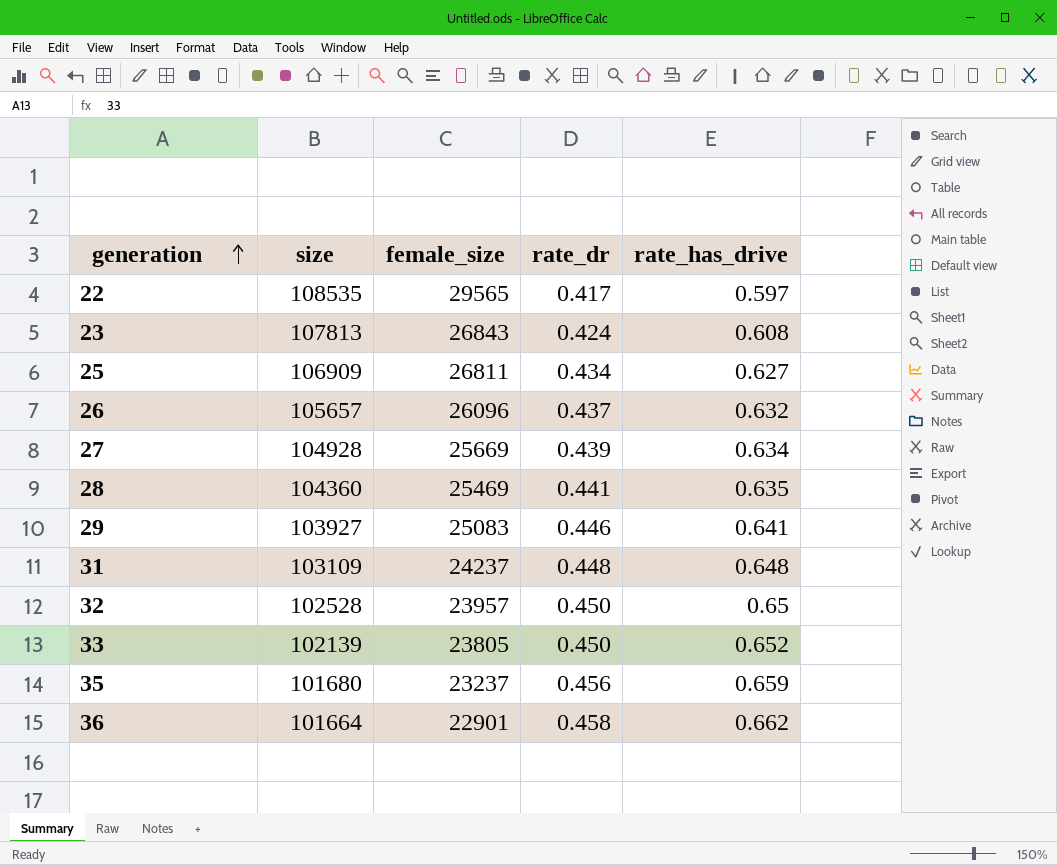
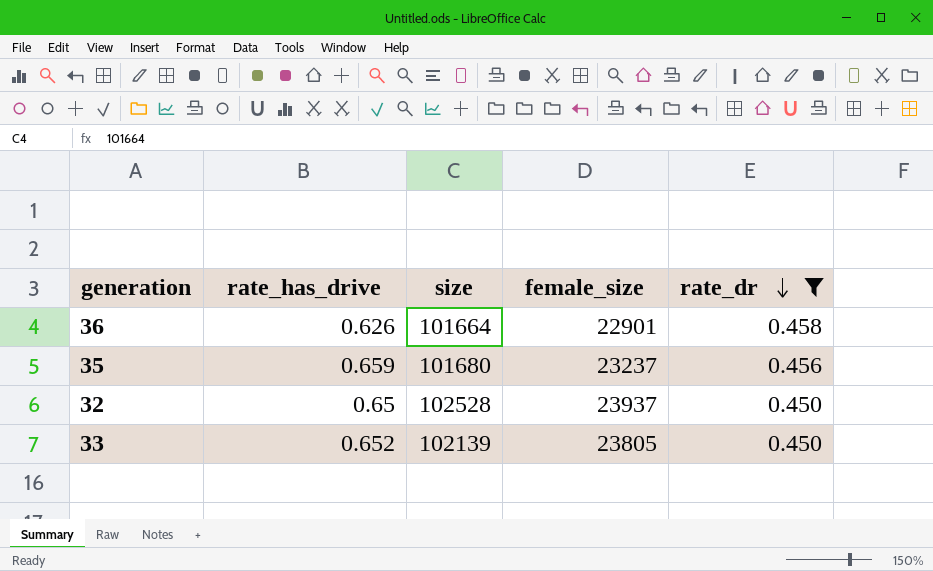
filter: none -> rate_dr >= 0.450
row order: generation ascending -> rate_dr descending
column rate_has_drive | position: 5 -> 2
36 | rate_has_drive: 0.662 -> 0.626
32 | female_size: 23957 -> 23937

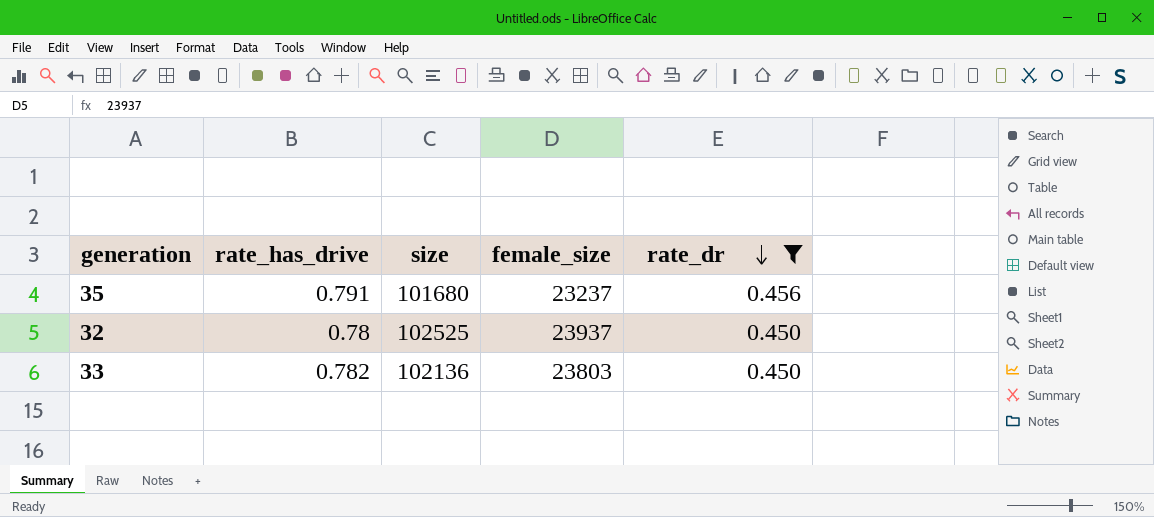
row 36: 0.626 | 101664 | 22901 | 0.458 -> none
35 | rate_has_drive: 0.659 -> 0.791
32 | rate_has_drive: 0.65 -> 0.78
32 | size: 102528 -> 102525
33 | rate_has_drive: 0.652 -> 0.782
33 | size: 102139 -> 102136
33 | female_size: 23805 -> 23803

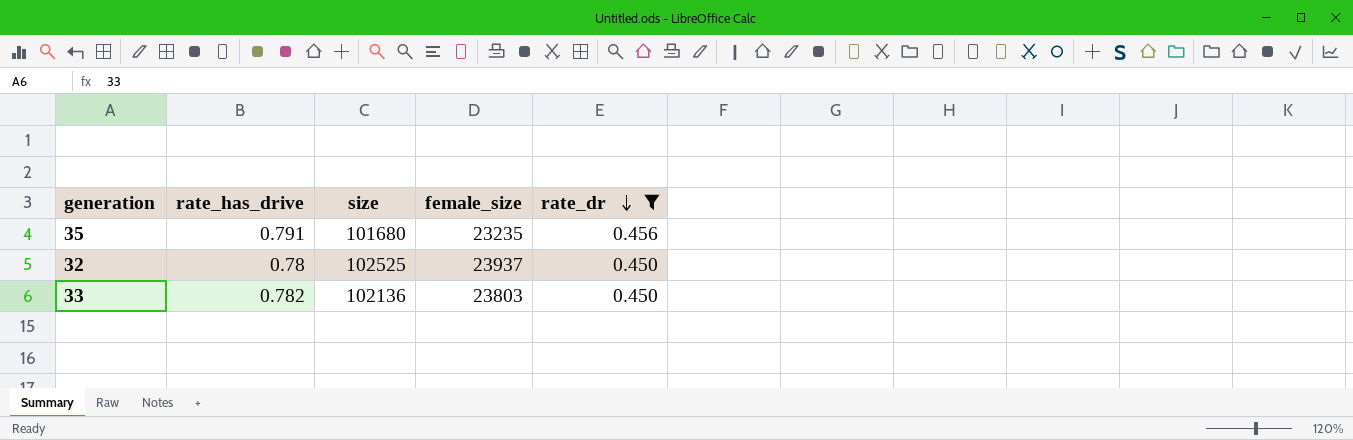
35 | female_size: 23237 -> 23235

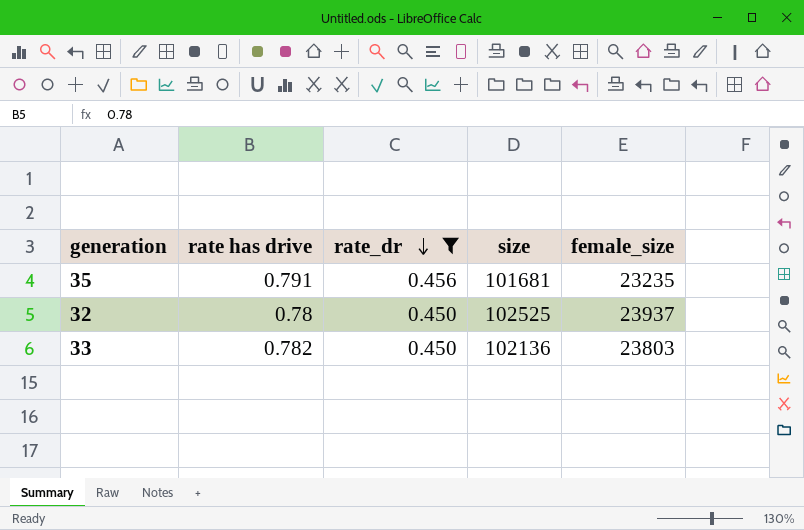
column name: rate_has_drive -> rate has drive
column rate_dr | position: 5 -> 3
35 | size: 101680 -> 101681

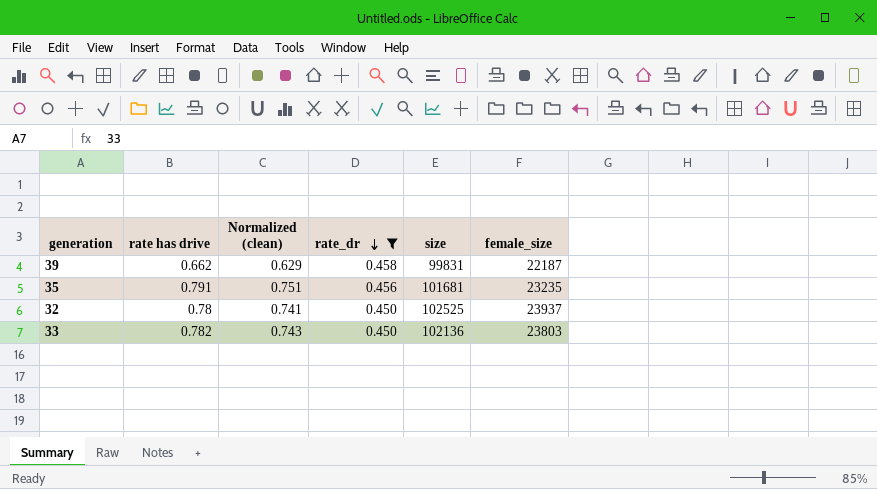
column Normalized (clean) | formula: none -> [rate has drive] * 0.95
row 39: none -> 0.662 | 0.629 | 0.458 | 99831 | 22187

